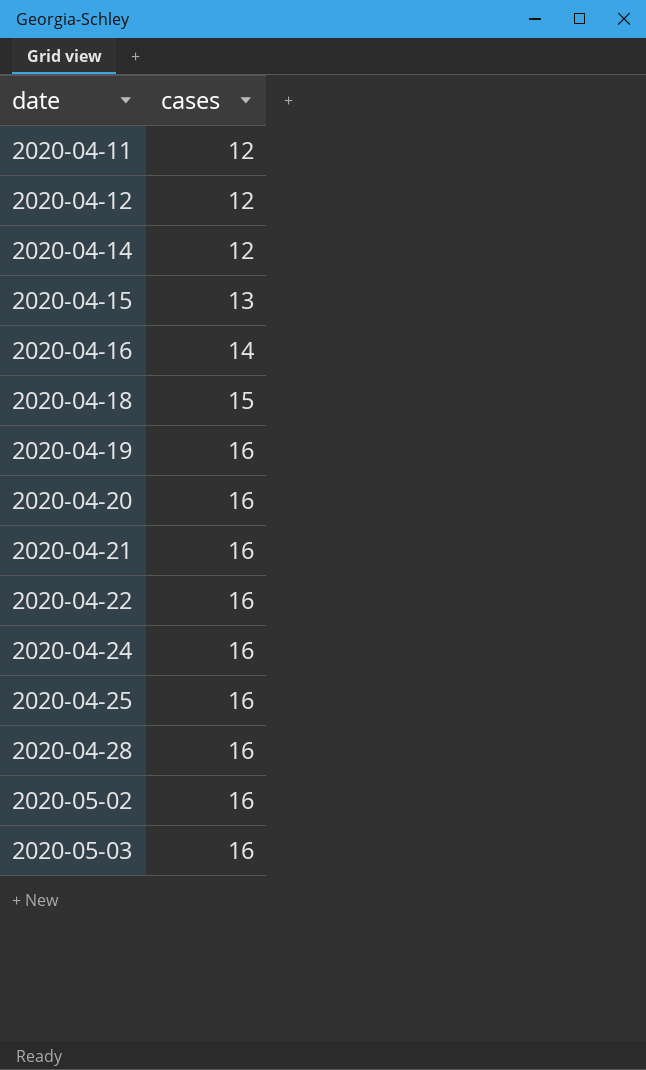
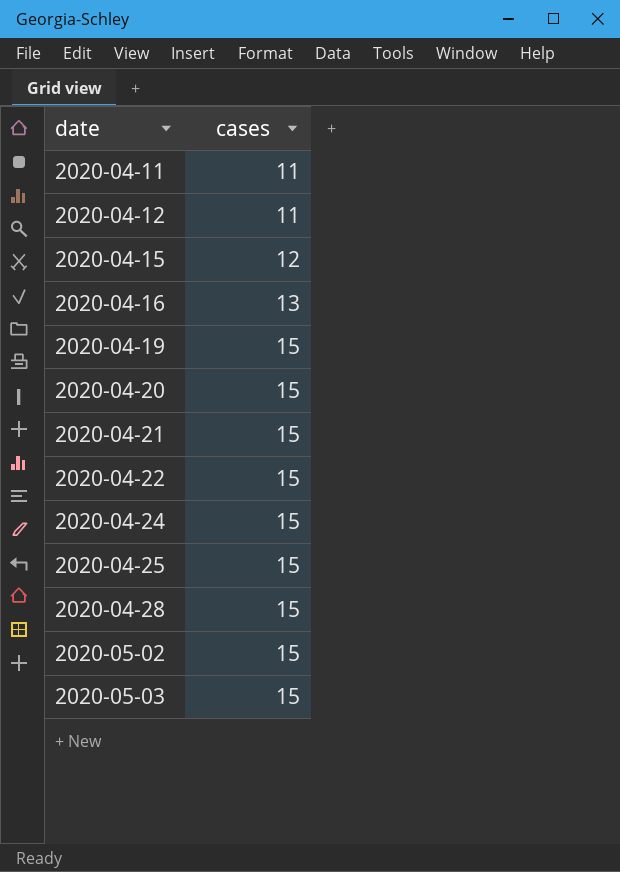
row 2020-04-14: 12 -> none
row 2020-04-18: 15 -> none
2020-04-11 | cases: 12 -> 11
2020-04-12 | cases: 12 -> 11
2020-04-15 | cases: 13 -> 12
2020-04-16 | cases: 14 -> 13
2020-04-19 | cases: 16 -> 15
2020-04-20 | cases: 16 -> 15
2020-04-21 | cases: 16 -> 15
2020-04-22 | cases: 16 -> 15
2020-04-24 | cases: 16 -> 15
2020-04-25 | cases: 16 -> 15
2020-04-28 | cases: 16 -> 15
2020-05-02 | cases: 16 -> 15
2020-05-03 | cases: 16 -> 15

